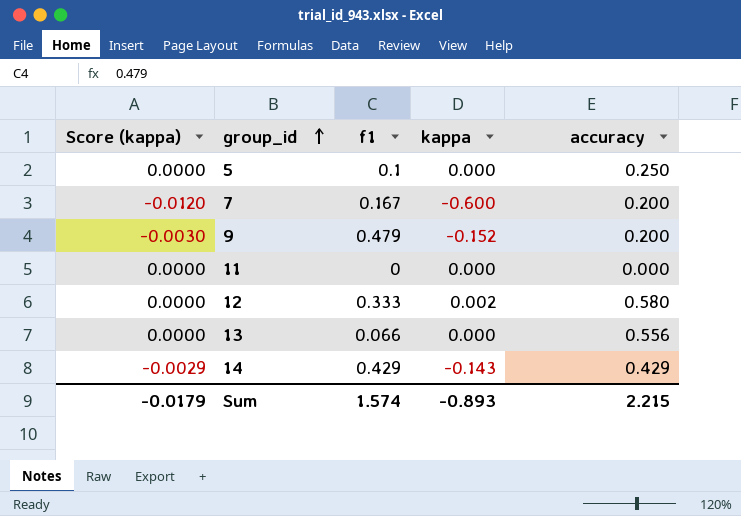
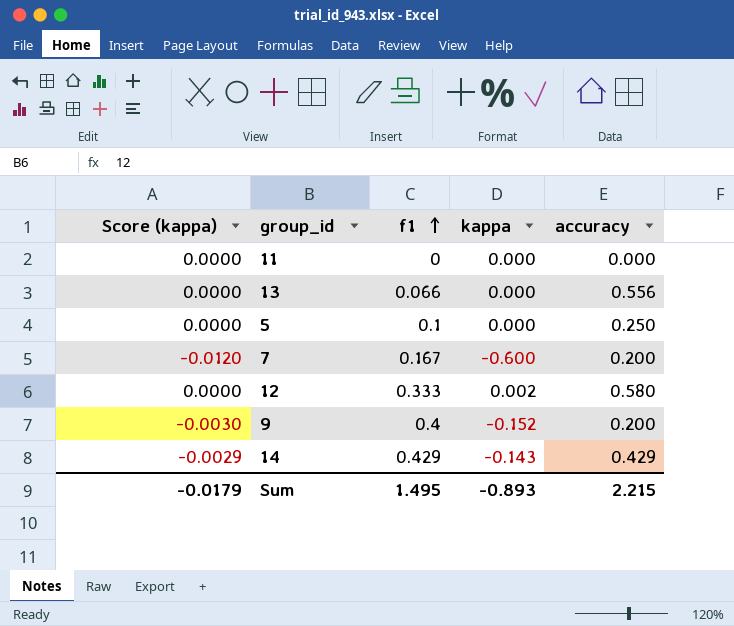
row order: group_id ascending -> f1 ascending
9 | f1: 0.479 -> 0.4
Sum | f1: 1.574 -> 1.495

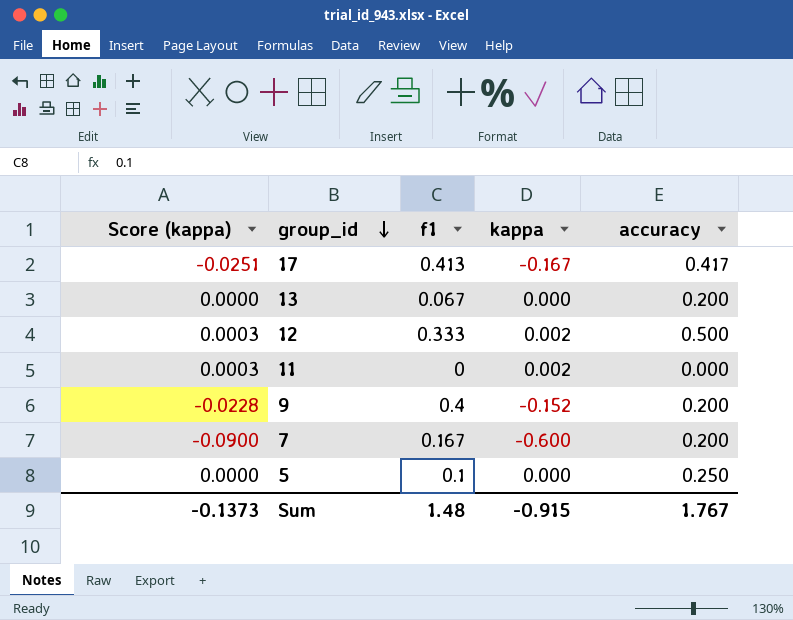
row order: f1 ascending -> group_id descending
column Score (kappa) | formula: [kappa] * 0.02 -> [kappa] * 0.15
row 14: -0.0029 | 0.429 | -0.143 | 0.429 -> none
row 17: none -> -0.0251 | 0.413 | -0.167 | 0.417
13 | f1: 0.066 -> 0.067
13 | accuracy: 0.556 -> 0.200
12 | accuracy: 0.580 -> 0.500
11 | kappa: 0.000 -> 0.002
Sum | Score (kappa): -0.0179 -> -0.1373
Sum | f1: 1.495 -> 1.48
Sum | kappa: -0.893 -> -0.915
Sum | accuracy: 2.215 -> 1.767

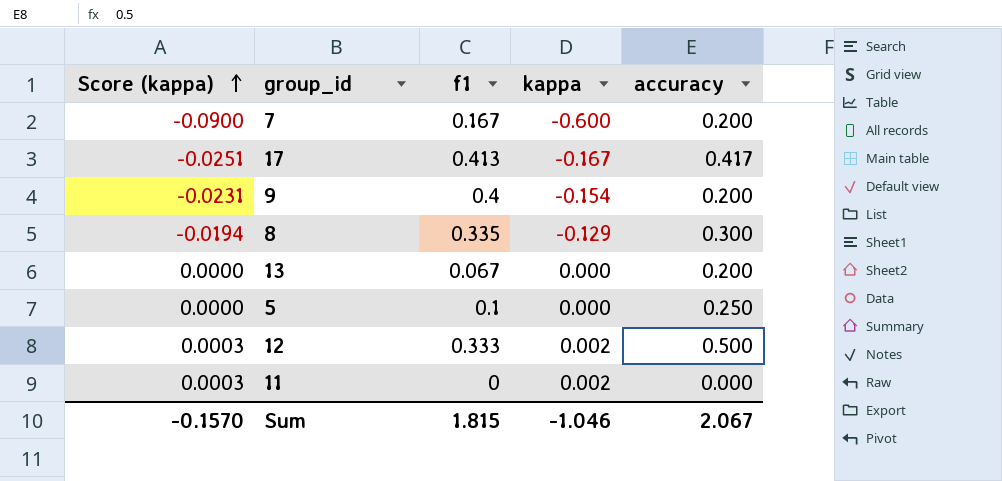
row order: group_id descending -> Score (kappa) ascending
9 | Score (kappa): -0.0228 -> -0.0231
9 | kappa: -0.152 -> -0.154
row 8: none -> -0.0194 | 0.335 | -0.129 | 0.300
Sum | Score (kappa): -0.1373 -> -0.1570
Sum | f1: 1.48 -> 1.815
Sum | kappa: -0.915 -> -1.046
Sum | accuracy: 1.767 -> 2.067

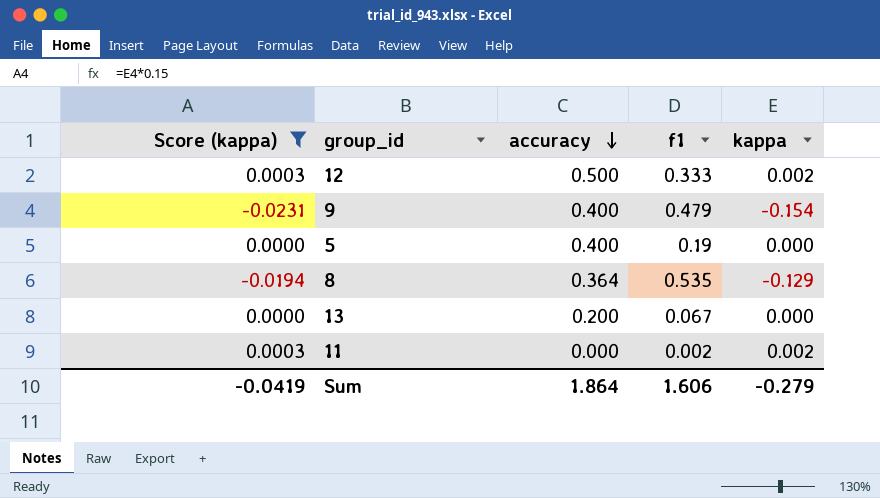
filter: none -> Score (kappa) >= -0.0231
row order: Score (kappa) ascending -> accuracy descending
column accuracy | position: 5 -> 3
9 | accuracy: 0.200 -> 0.400
9 | f1: 0.4 -> 0.479
5 | accuracy: 0.250 -> 0.400
5 | f1: 0.1 -> 0.19
8 | accuracy: 0.300 -> 0.364
8 | f1: 0.335 -> 0.535
11 | f1: 0 -> 0.002
Sum | Score (kappa): -0.1570 -> -0.0419
Sum | accuracy: 2.067 -> 1.864
Sum | f1: 1.815 -> 1.606
Sum | kappa: -1.046 -> -0.279

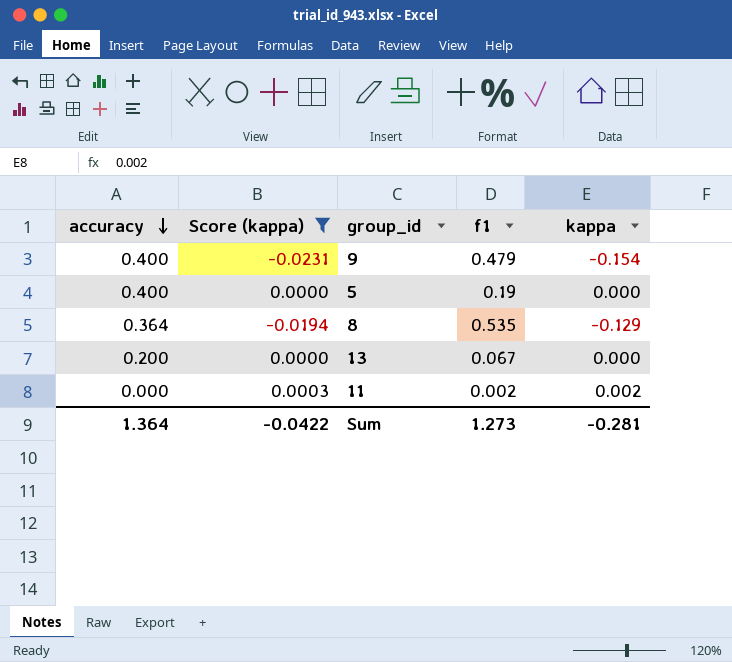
column accuracy | position: 3 -> 1
row 12: 0.0003 | 0.500 | 0.333 | 0.002 -> none
Sum | accuracy: 1.864 -> 1.364
Sum | Score (kappa): -0.0419 -> -0.0422
Sum | f1: 1.606 -> 1.273
Sum | kappa: -0.279 -> -0.281

